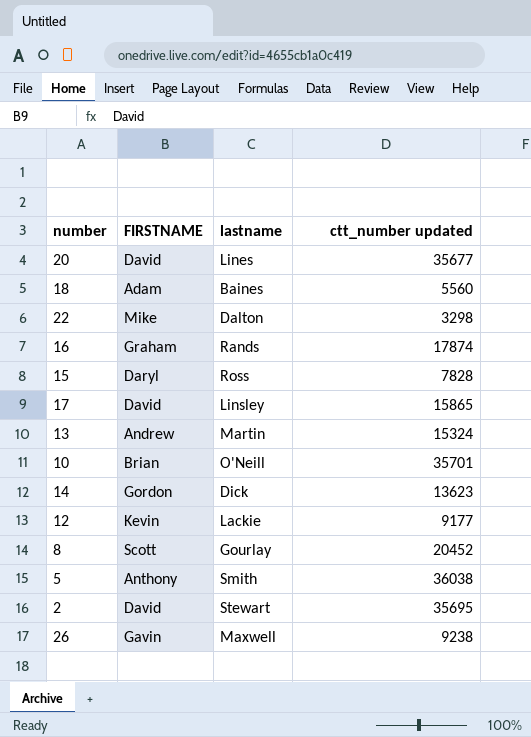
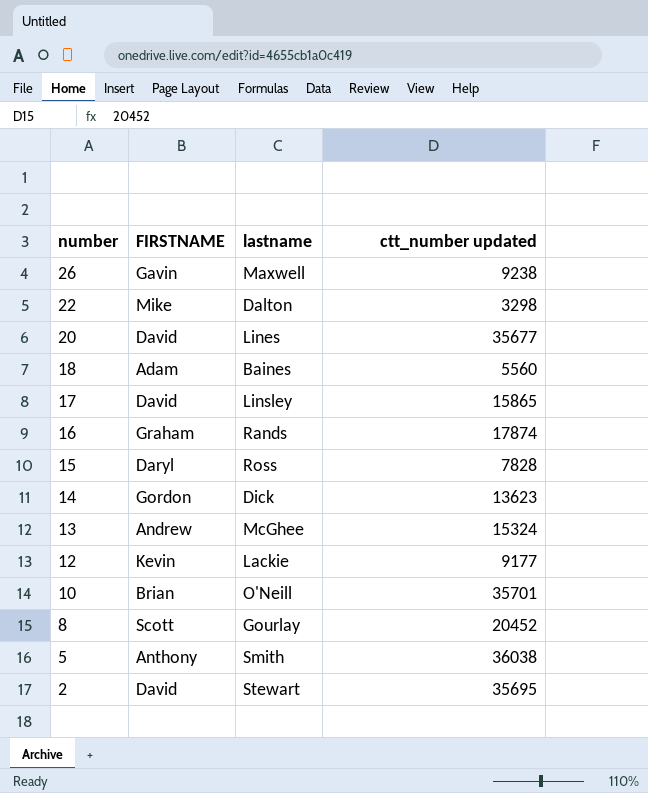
row order: none -> number descending
13 | lastname: Martin -> McGhee

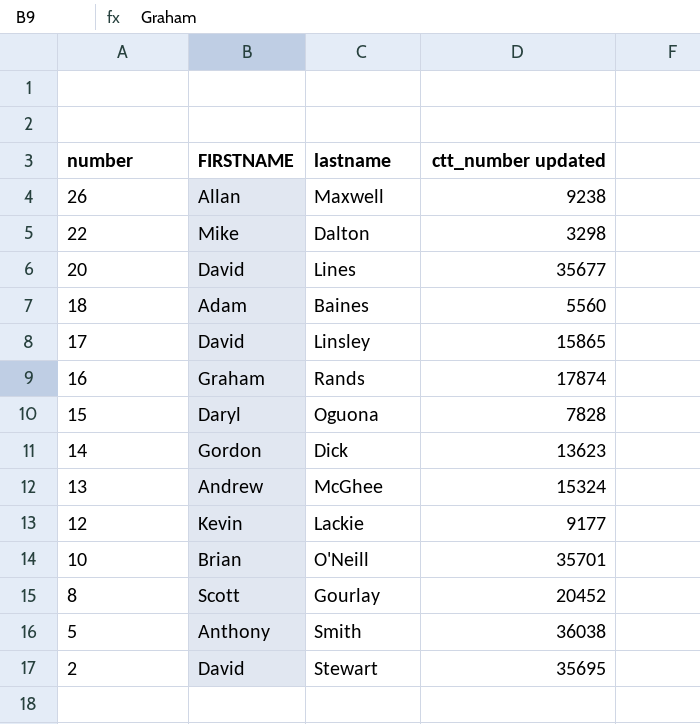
26 | FIRSTNAME: Gavin -> Allan
15 | lastname: Ross -> Oguona

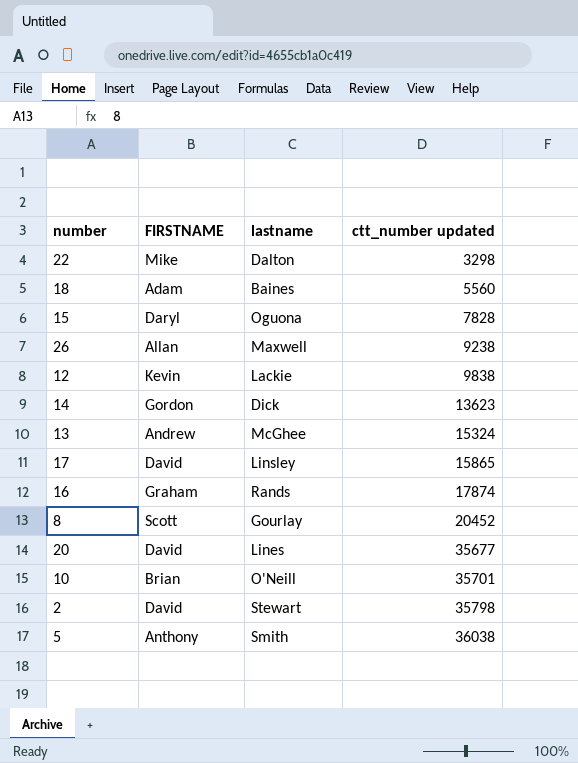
row order: number descending -> ctt_number updated ascending
12 | ctt_number updated: 9177 -> 9838
2 | ctt_number updated: 35695 -> 35798

